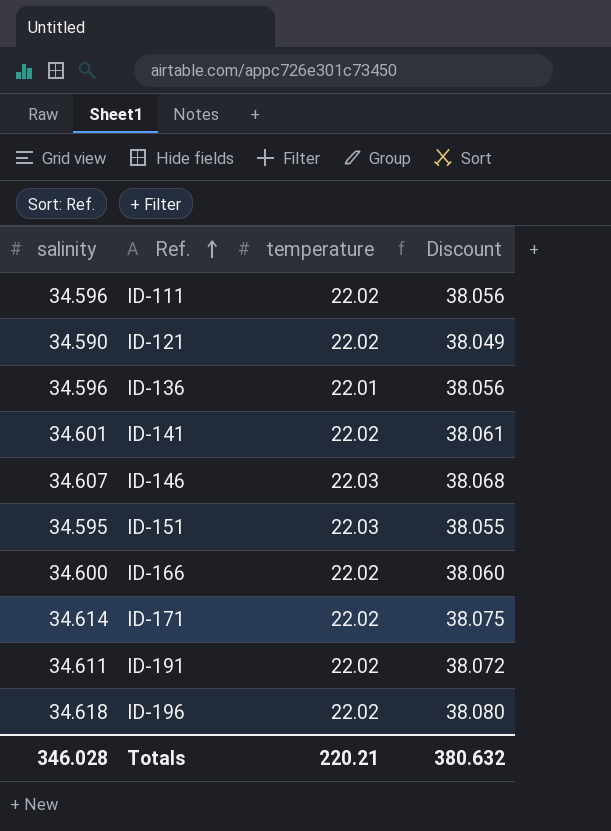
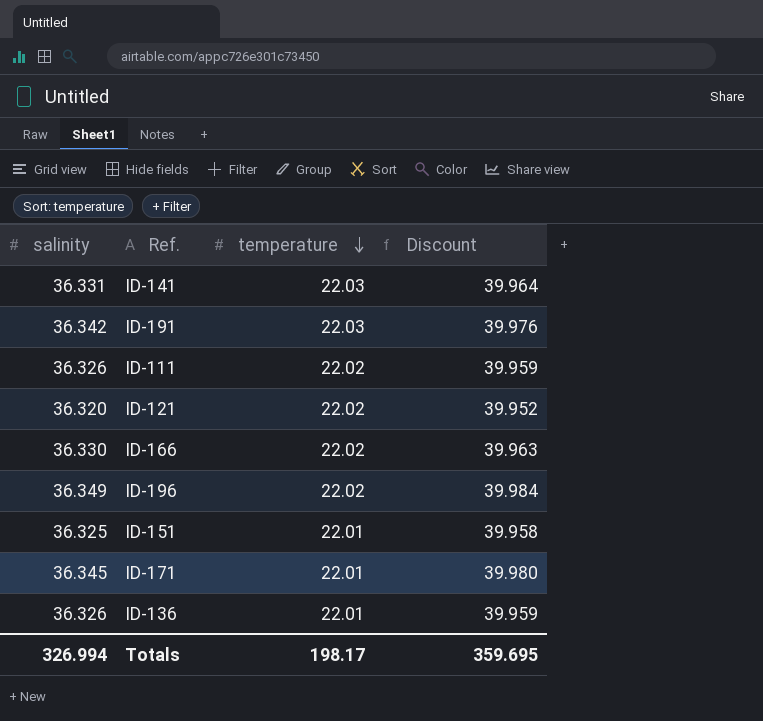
row order: Ref. ascending -> temperature descending
row ID-146: 34.607 | 22.03 | 38.068 -> none
ID-141 | salinity: 34.601 -> 36.331
ID-141 | temperature: 22.02 -> 22.03
ID-141 | Discount: 38.061 -> 39.964
ID-191 | salinity: 34.611 -> 36.342
ID-191 | temperature: 22.02 -> 22.03
ID-191 | Discount: 38.072 -> 39.976
ID-111 | salinity: 34.596 -> 36.326
ID-111 | Discount: 38.056 -> 39.959
ID-121 | salinity: 34.590 -> 36.320
ID-121 | Discount: 38.049 -> 39.952
ID-166 | salinity: 34.600 -> 36.330
ID-166 | Discount: 38.060 -> 39.963
ID-196 | salinity: 34.618 -> 36.349
ID-196 | Discount: 38.080 -> 39.984
ID-151 | salinity: 34.595 -> 36.325
ID-151 | temperature: 22.03 -> 22.01
ID-151 | Discount: 38.055 -> 39.958
ID-171 | salinity: 34.614 -> 36.345
ID-171 | temperature: 22.02 -> 22.01
ID-171 | Discount: 38.075 -> 39.980
ID-136 | salinity: 34.596 -> 36.326
ID-136 | Discount: 38.056 -> 39.959
Totals | salinity: 346.028 -> 326.994
Totals | temperature: 220.21 -> 198.17
Totals | Discount: 380.632 -> 359.695

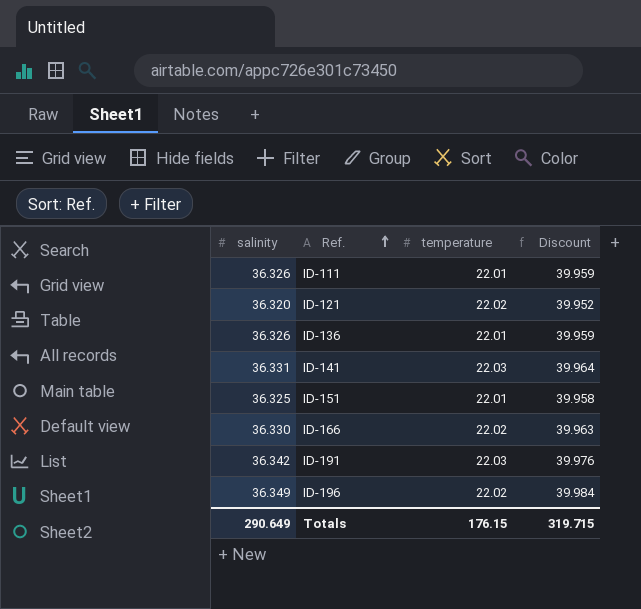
row order: temperature descending -> Ref. ascending
row ID-171: 36.345 | 22.01 | 39.980 -> none
ID-111 | temperature: 22.02 -> 22.01
Totals | salinity: 326.994 -> 290.649
Totals | temperature: 198.17 -> 176.15
Totals | Discount: 359.695 -> 319.715

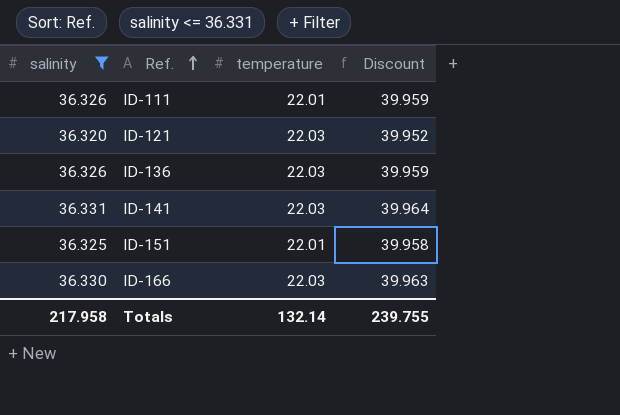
filter: none -> salinity <= 36.331
ID-121 | temperature: 22.02 -> 22.03
ID-136 | temperature: 22.01 -> 22.03
ID-166 | temperature: 22.02 -> 22.03
Totals | salinity: 290.649 -> 217.958
Totals | temperature: 176.15 -> 132.14
Totals | Discount: 319.715 -> 239.755

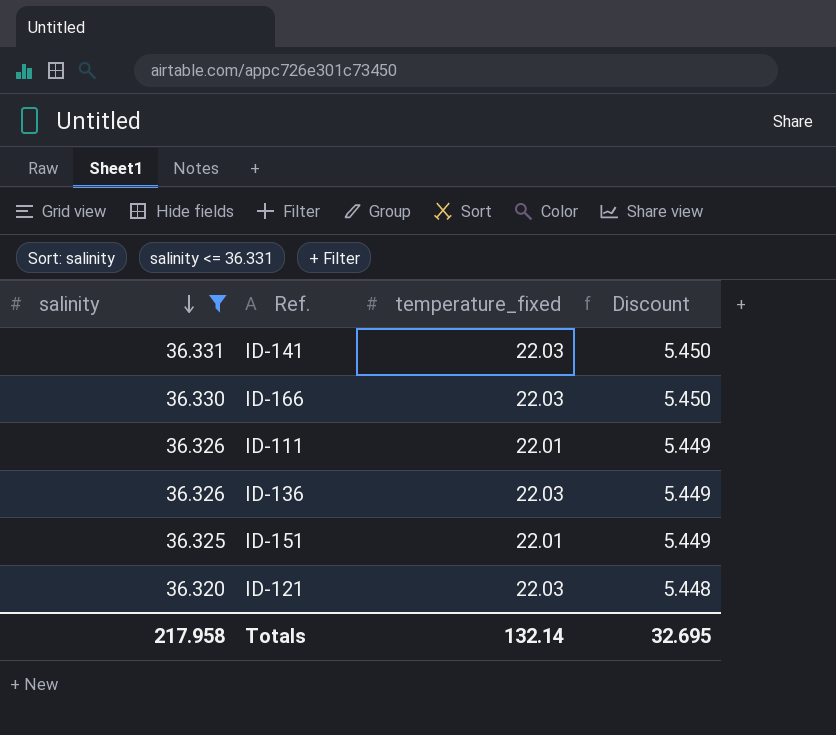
row order: Ref. ascending -> salinity descending
column name: temperature -> temperature_fixed
column Discount | formula: [salinity] * 1.1 -> [salinity] * 0.15
Totals | Discount: 239.755 -> 32.695

